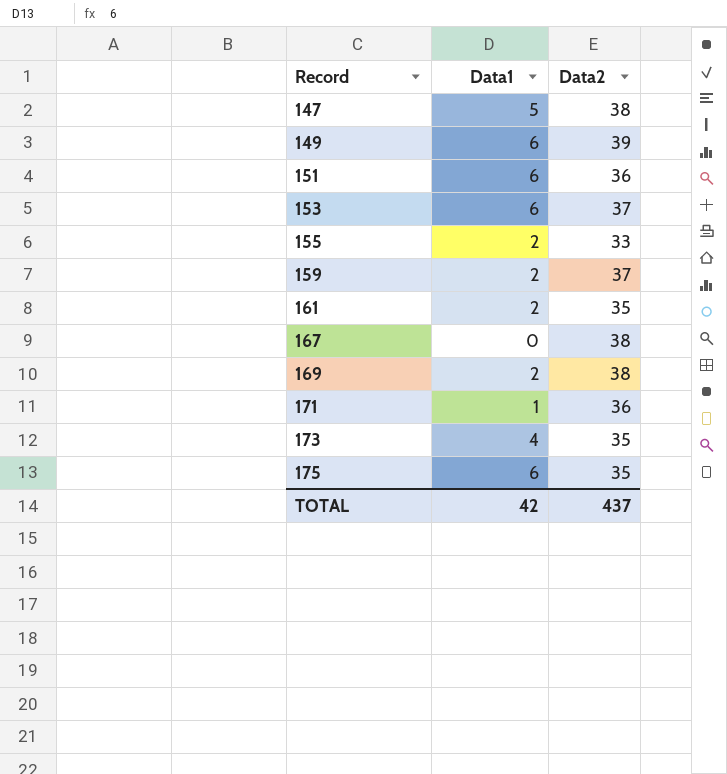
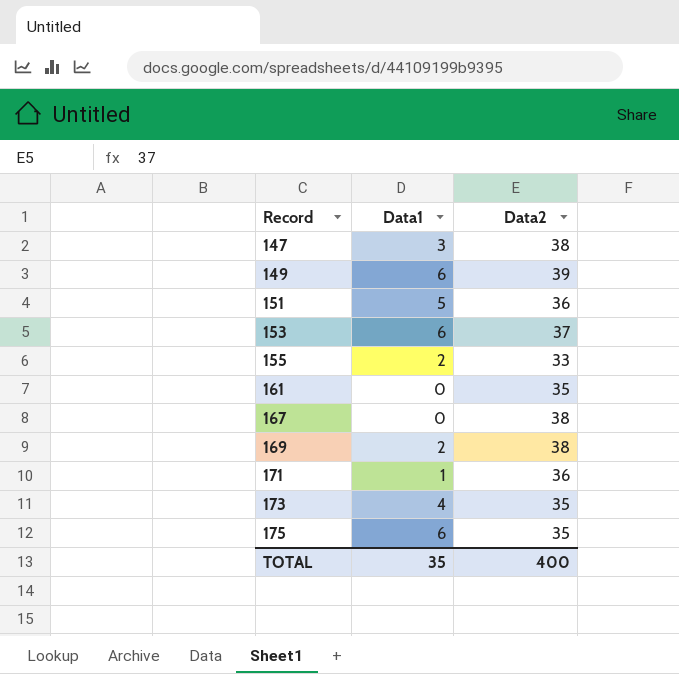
row 159: 2 | 37 -> none
147 | Data1: 5 -> 3
151 | Data1: 6 -> 5
161 | Data1: 2 -> 0
TOTAL | Data1: 42 -> 35
TOTAL | Data2: 437 -> 400

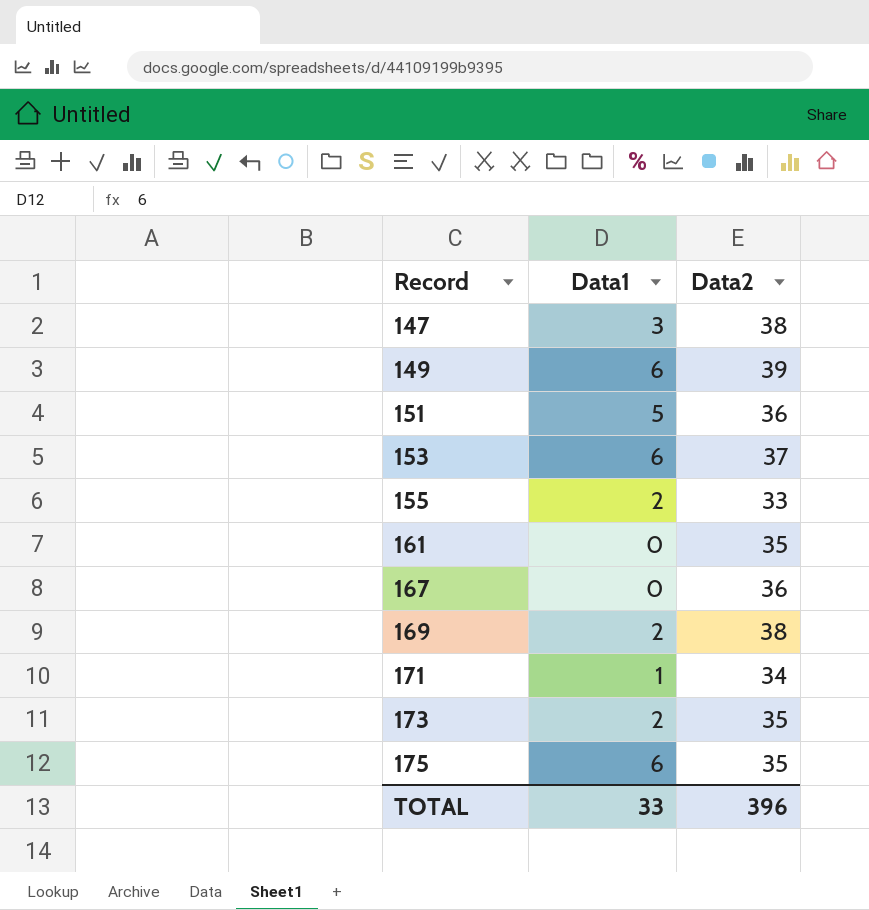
167 | Data2: 38 -> 36
171 | Data2: 36 -> 34
173 | Data1: 4 -> 2
TOTAL | Data1: 35 -> 33
TOTAL | Data2: 400 -> 396

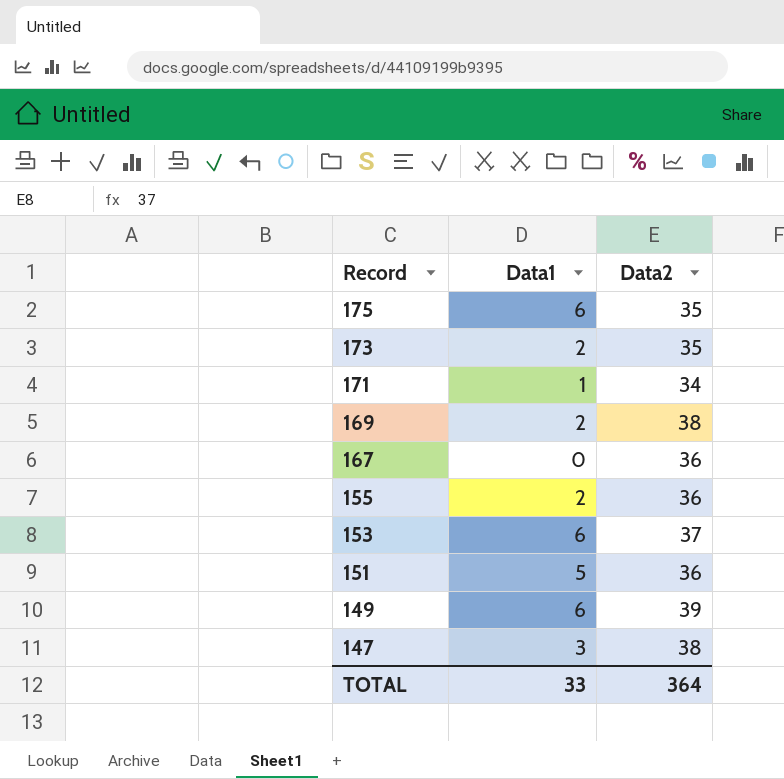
row order: Record ascending -> Record descending
row 161: 0 | 35 -> none
155 | Data2: 33 -> 36
TOTAL | Data2: 396 -> 364

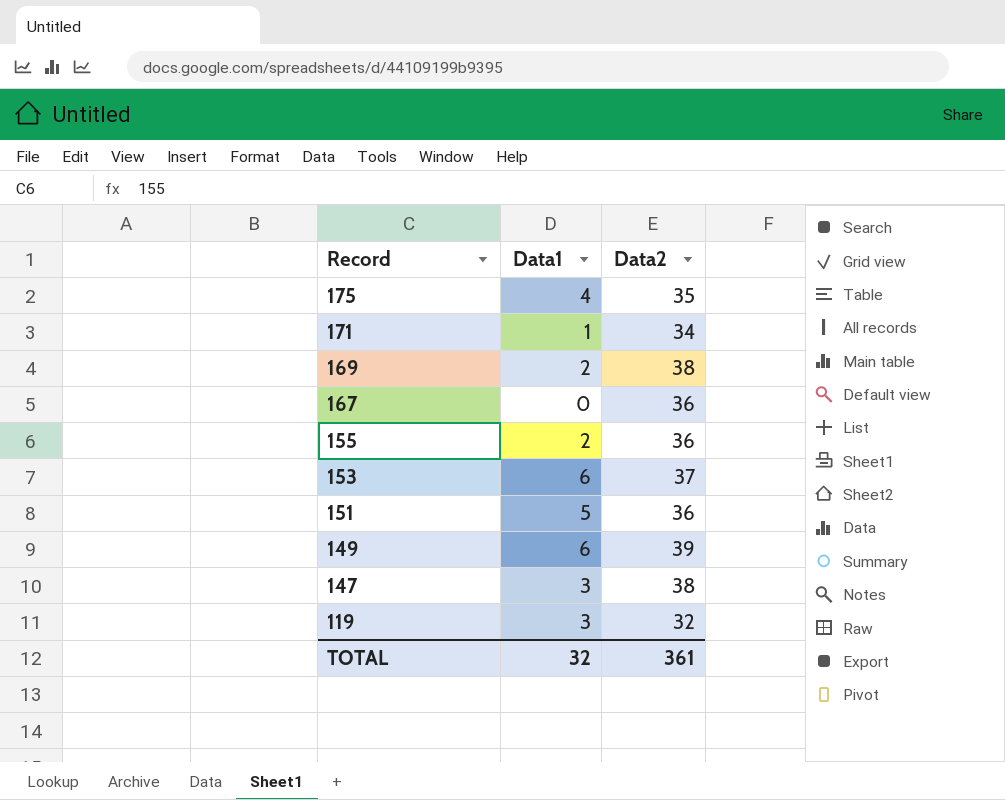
row 173: 2 | 35 -> none
175 | Data1: 6 -> 4
row 119: none -> 3 | 32
TOTAL | Data1: 33 -> 32
TOTAL | Data2: 364 -> 361

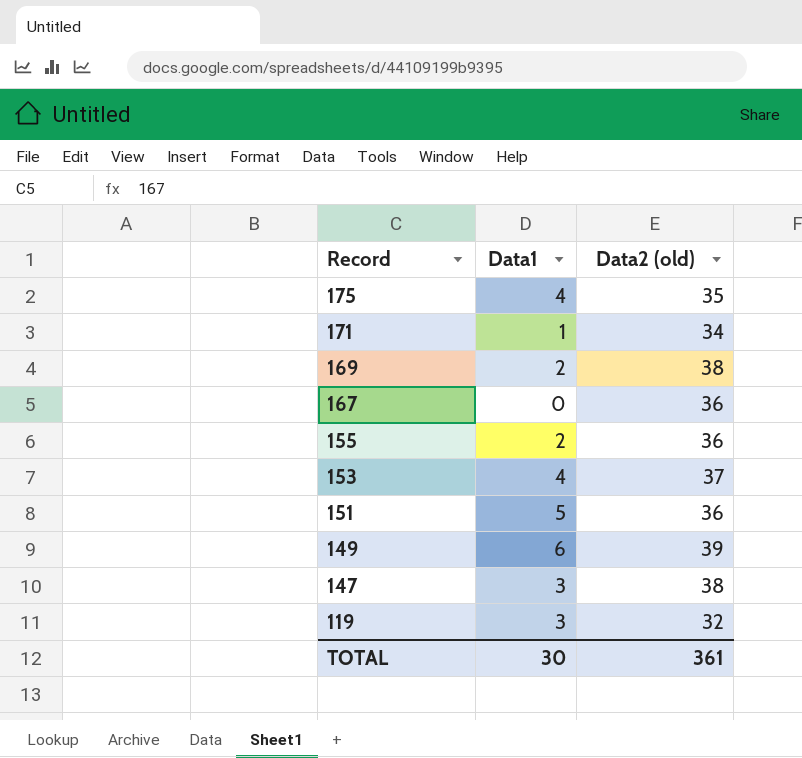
column name: Data2 -> Data2 (old)
153 | Data1: 6 -> 4
TOTAL | Data1: 32 -> 30

